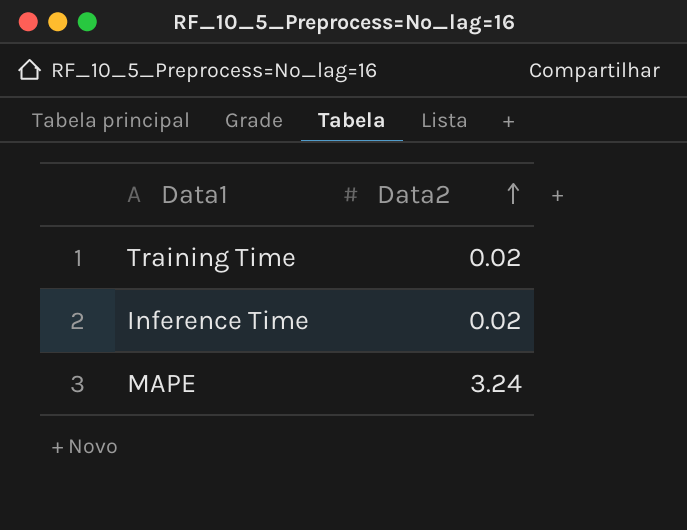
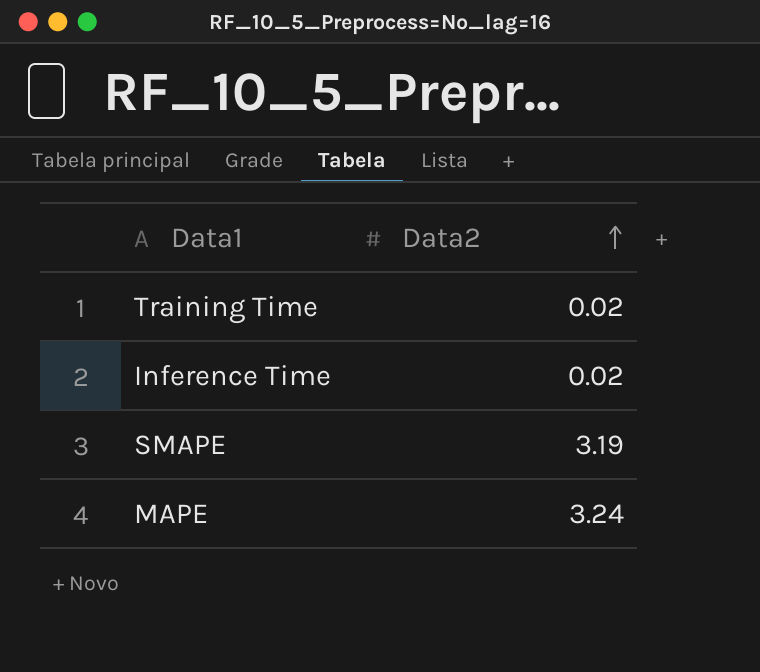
row SMAPE: none -> 3.19

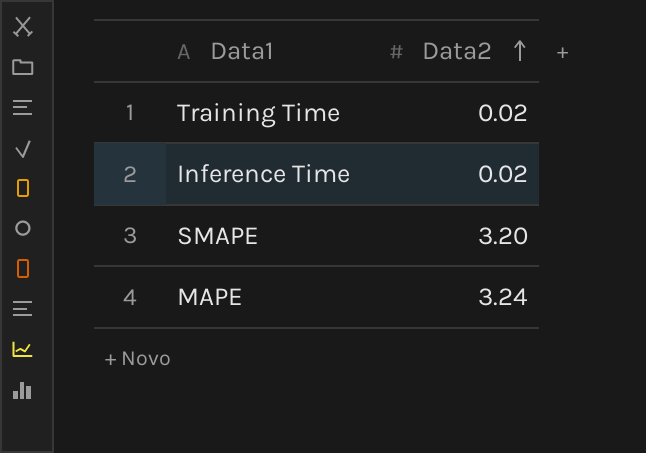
SMAPE | Data2: 3.19 -> 3.20

